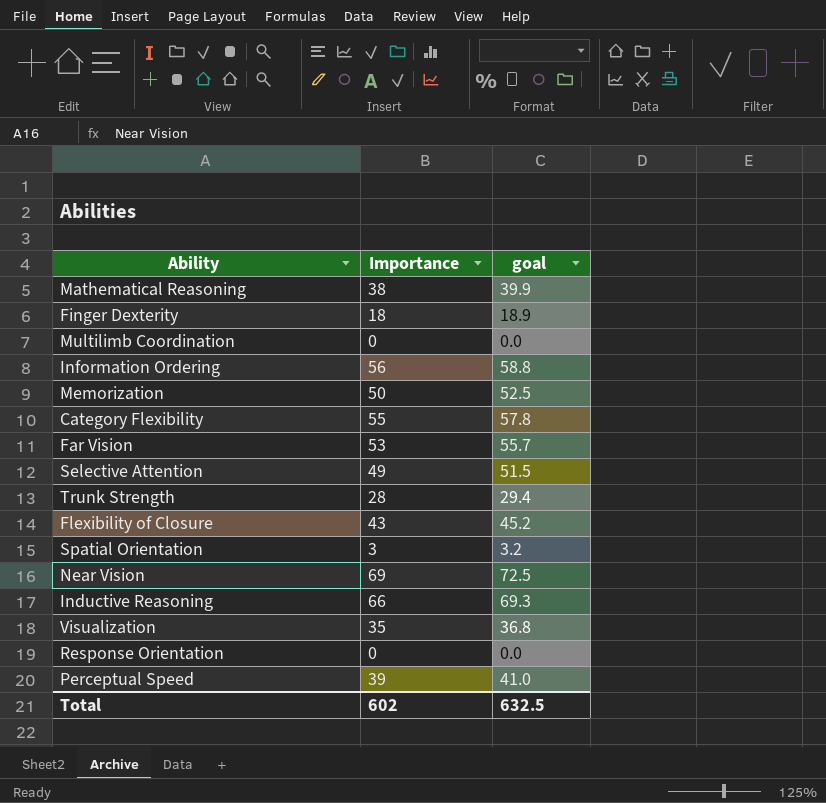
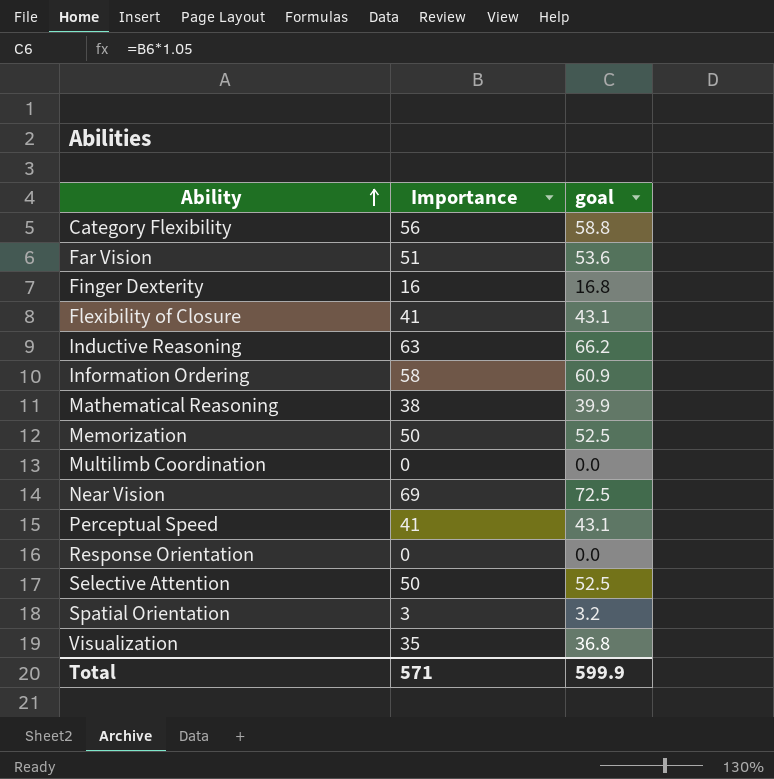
row order: none -> Ability ascending
row Trunk Strength: 28 | 29.4 -> none
Category Flexibility | Importance: 55 -> 56
Category Flexibility | goal: 57.8 -> 58.8
Far Vision | Importance: 53 -> 51
Far Vision | goal: 55.7 -> 53.6
Finger Dexterity | Importance: 18 -> 16
Finger Dexterity | goal: 18.9 -> 16.8
Flexibility of Closure | Importance: 43 -> 41
Flexibility of Closure | goal: 45.2 -> 43.1
Inductive Reasoning | Importance: 66 -> 63
Inductive Reasoning | goal: 69.3 -> 66.2
Information Ordering | Importance: 56 -> 58
Information Ordering | goal: 58.8 -> 60.9
Perceptual Speed | Importance: 39 -> 41
Perceptual Speed | goal: 41.0 -> 43.1
Selective Attention | Importance: 49 -> 50
Selective Attention | goal: 51.5 -> 52.5
Total | Importance: 602 -> 571
Total | goal: 632.5 -> 599.9

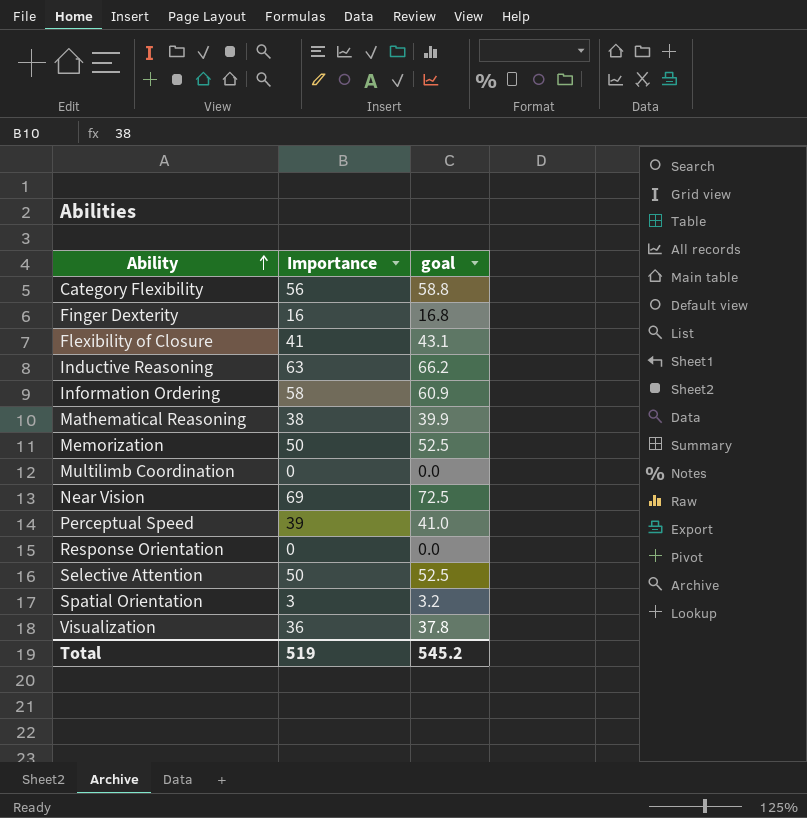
row Far Vision: 51 | 53.6 -> none
Perceptual Speed | Importance: 41 -> 39
Perceptual Speed | goal: 43.1 -> 41.0
Visualization | Importance: 35 -> 36
Visualization | goal: 36.8 -> 37.8
Total | Importance: 571 -> 519
Total | goal: 599.9 -> 545.2

